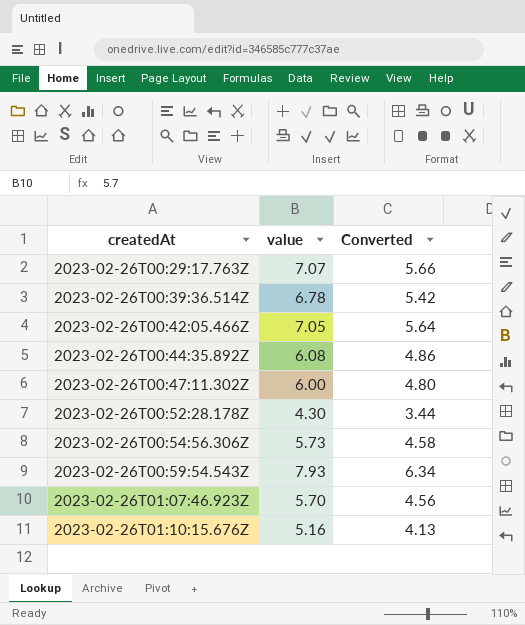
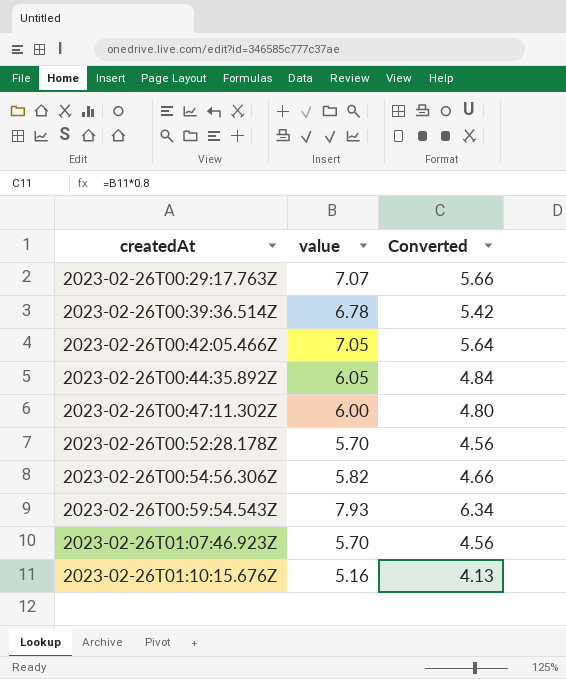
2023-02-26T00:44:35.892Z | value: 6.08 -> 6.05
2023-02-26T00:44:35.892Z | Converted: 4.86 -> 4.84
2023-02-26T00:52:28.178Z | value: 4.30 -> 5.70
2023-02-26T00:52:28.178Z | Converted: 3.44 -> 4.56
2023-02-26T00:54:56.306Z | value: 5.73 -> 5.82
2023-02-26T00:54:56.306Z | Converted: 4.58 -> 4.66

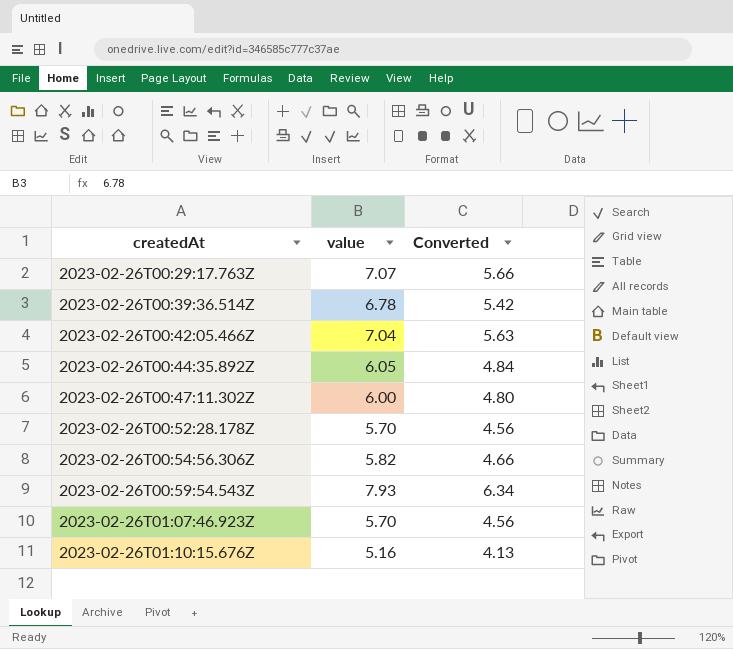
2023-02-26T00:42:05.466Z | value: 7.05 -> 7.04
2023-02-26T00:42:05.466Z | Converted: 5.64 -> 5.63

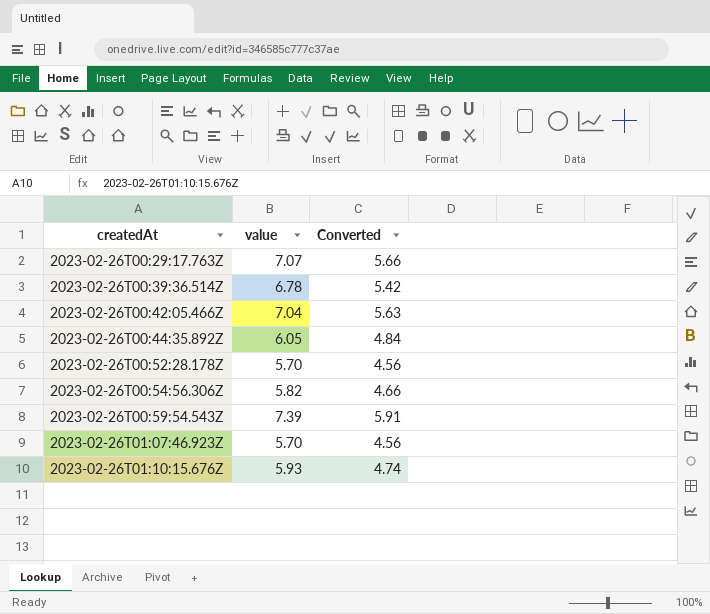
row 2023-02-26T00:47:11.302Z: 6.00 | 4.80 -> none
2023-02-26T00:59:54.543Z | value: 7.93 -> 7.39
2023-02-26T00:59:54.543Z | Converted: 6.34 -> 5.91
2023-02-26T01:10:15.676Z | value: 5.16 -> 5.93
2023-02-26T01:10:15.676Z | Converted: 4.13 -> 4.74

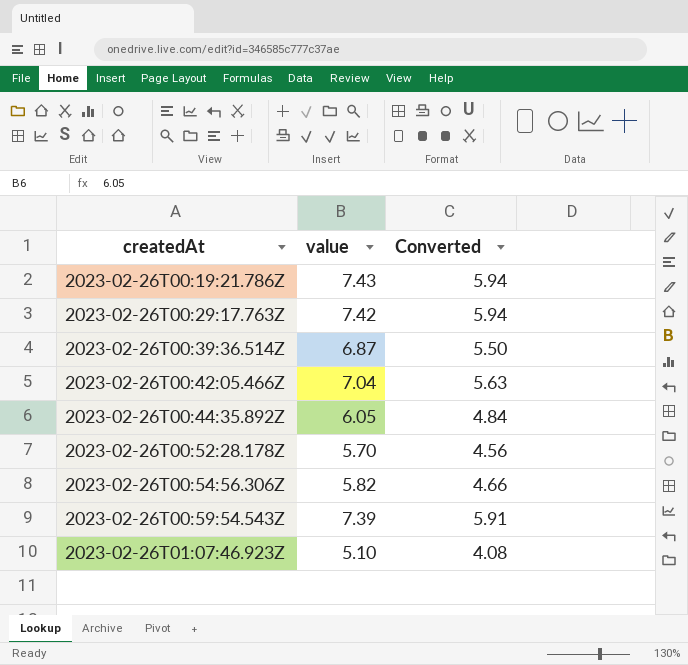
row 2023-02-26T01:10:15.676Z: 5.93 | 4.74 -> none
row 2023-02-26T00:19:21.786Z: none -> 7.43 | 5.94
2023-02-26T00:29:17.763Z | value: 7.07 -> 7.42
2023-02-26T00:29:17.763Z | Converted: 5.66 -> 5.94
2023-02-26T00:39:36.514Z | value: 6.78 -> 6.87
2023-02-26T00:39:36.514Z | Converted: 5.42 -> 5.50
2023-02-26T01:07:46.923Z | value: 5.70 -> 5.10
2023-02-26T01:07:46.923Z | Converted: 4.56 -> 4.08

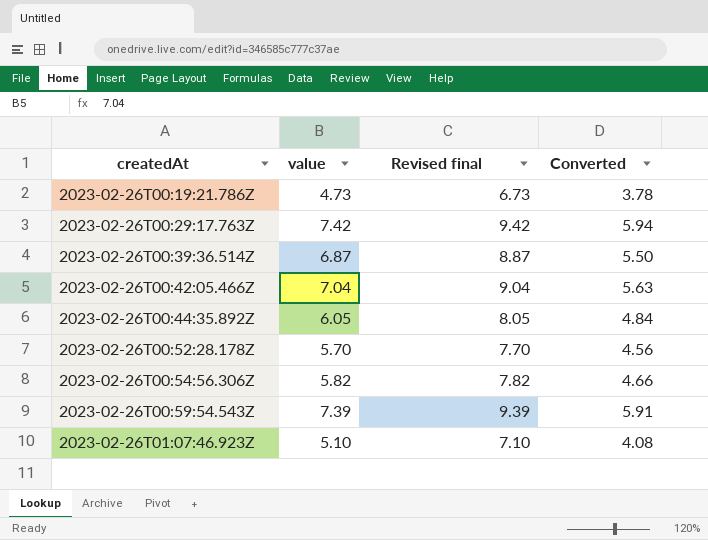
column Revised final | formula: none -> [value] + 2
2023-02-26T00:19:21.786Z | value: 7.43 -> 4.73
2023-02-26T00:19:21.786Z | Converted: 5.94 -> 3.78

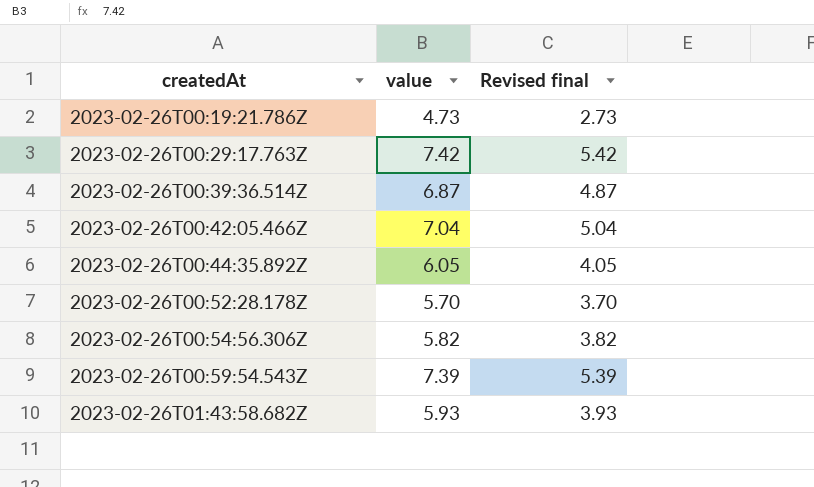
column Converted | formula: [value] * 0.8 -> none
column Revised final | formula: [value] + 2 -> [value] - 2
row 2023-02-26T01:07:46.923Z: 5.10 | 7.10 | 4.08 -> none
row 2023-02-26T01:43:58.682Z: none -> 5.93 | 3.93

